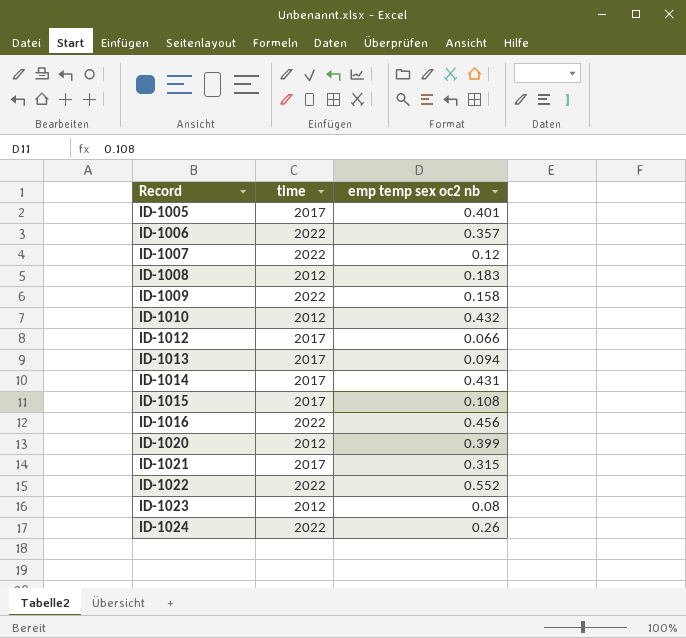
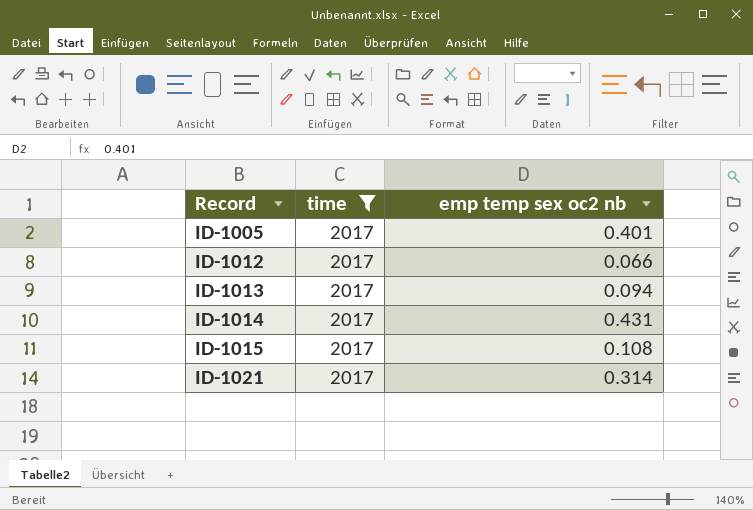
filter: none -> time = 2017
ID-1021 | emp temp sex oc2 nb: 0.315 -> 0.314

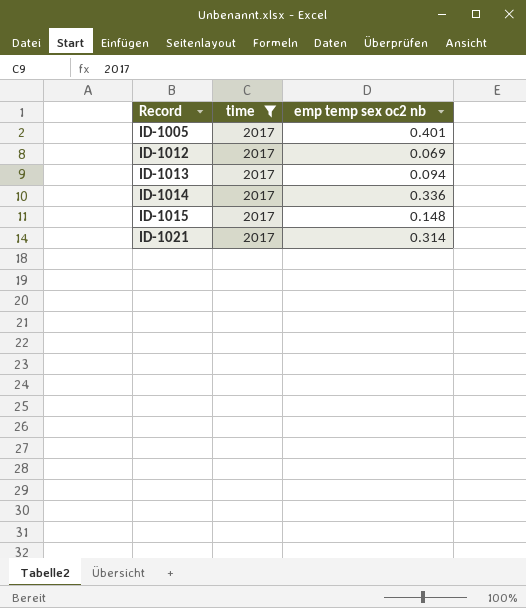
ID-1012 | emp temp sex oc2 nb: 0.066 -> 0.069
ID-1014 | emp temp sex oc2 nb: 0.431 -> 0.336
ID-1015 | emp temp sex oc2 nb: 0.108 -> 0.148

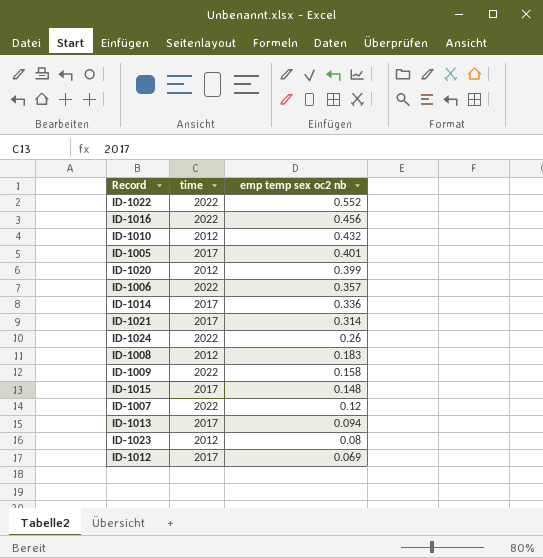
filter: time = 2017 -> none
row order: Record ascending -> emp temp sex oc2 nb descending

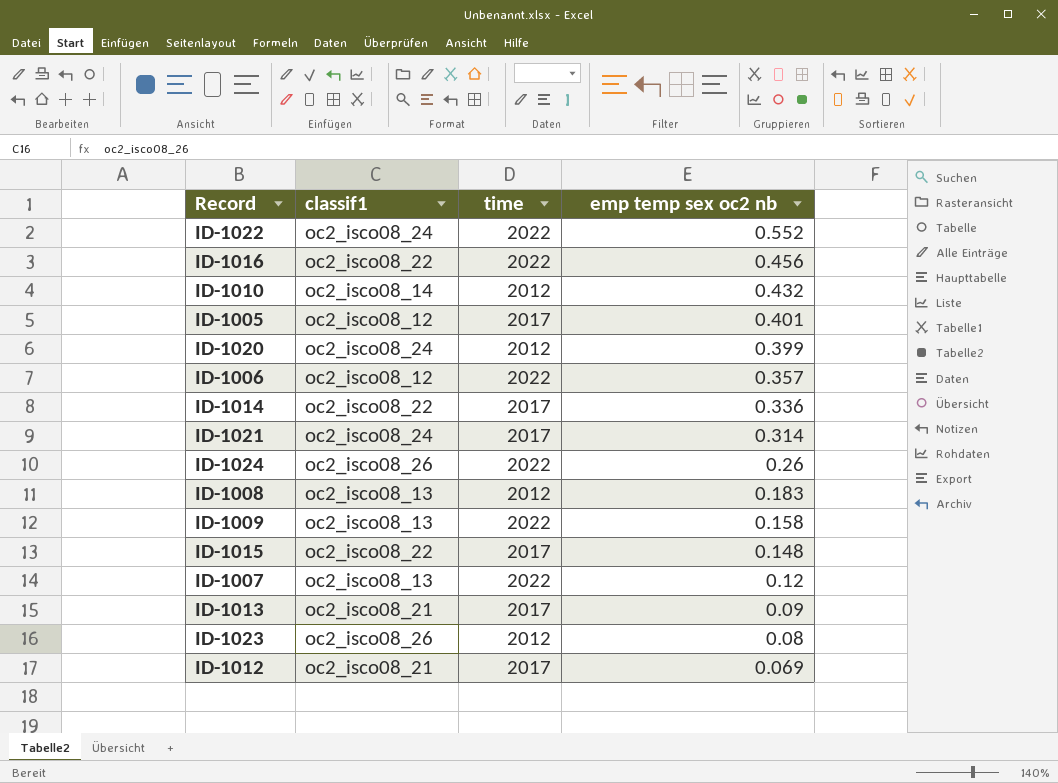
column classif1 | position: none -> 2
ID-1013 | emp temp sex oc2 nb: 0.094 -> 0.09

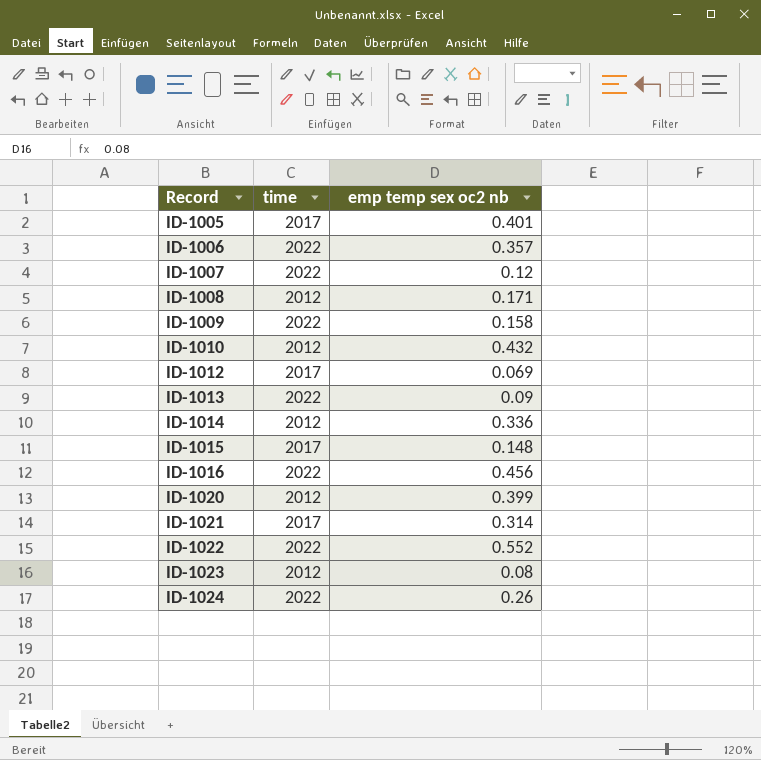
row order: emp temp sex oc2 nb descending -> Record ascending
column classif1 | position: 2 -> none
ID-1008 | emp temp sex oc2 nb: 0.183 -> 0.171
ID-1013 | time: 2017 -> 2022
ID-1014 | time: 2017 -> 2012

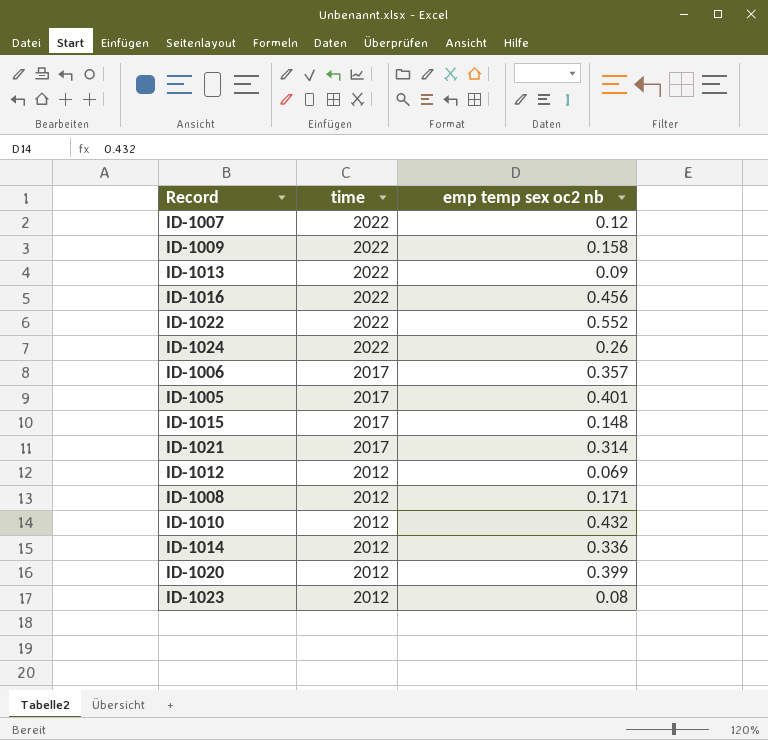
row order: Record ascending -> time descending
ID-1006 | time: 2022 -> 2017
ID-1012 | time: 2017 -> 2012

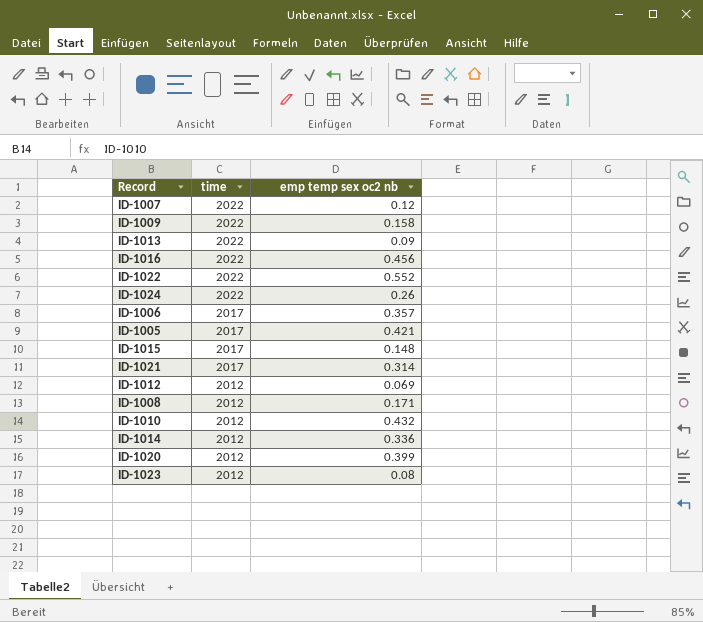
ID-1005 | emp temp sex oc2 nb: 0.401 -> 0.421

